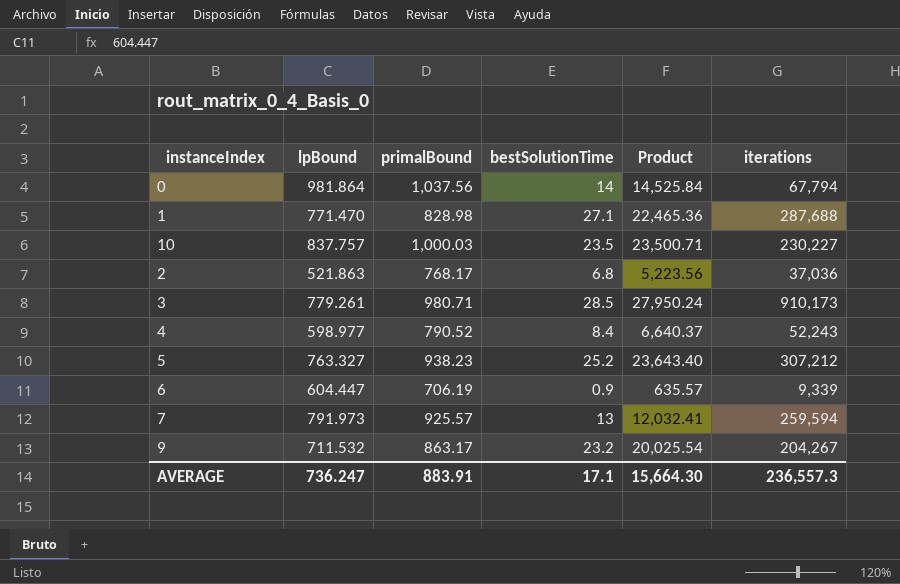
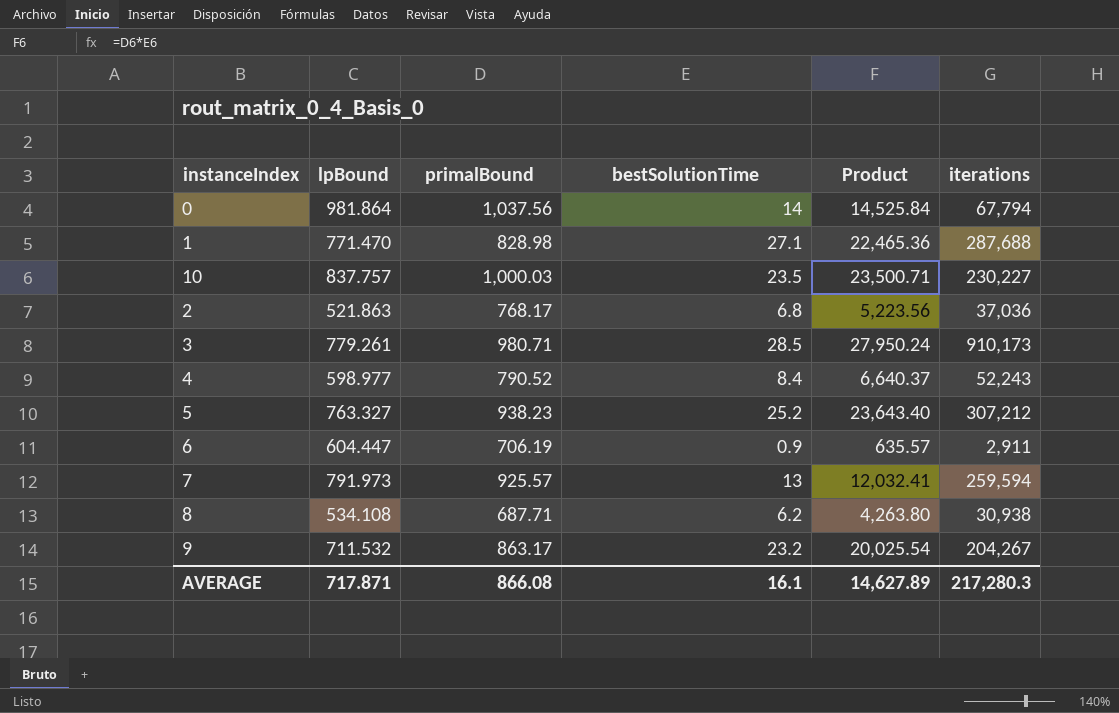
6 | iterations: 9,339 -> 2,911
row 8: none -> 534.108 | 687.71 | 6.2 | 4,263.80 | 30,938
AVERAGE | lpBound: 736.247 -> 717.871
AVERAGE | primalBound: 883.91 -> 866.08
AVERAGE | bestSolutionTime: 17.1 -> 16.1
AVERAGE | Product: 15,664.30 -> 14,627.89
AVERAGE | iterations: 236,557.3 -> 217,280.3

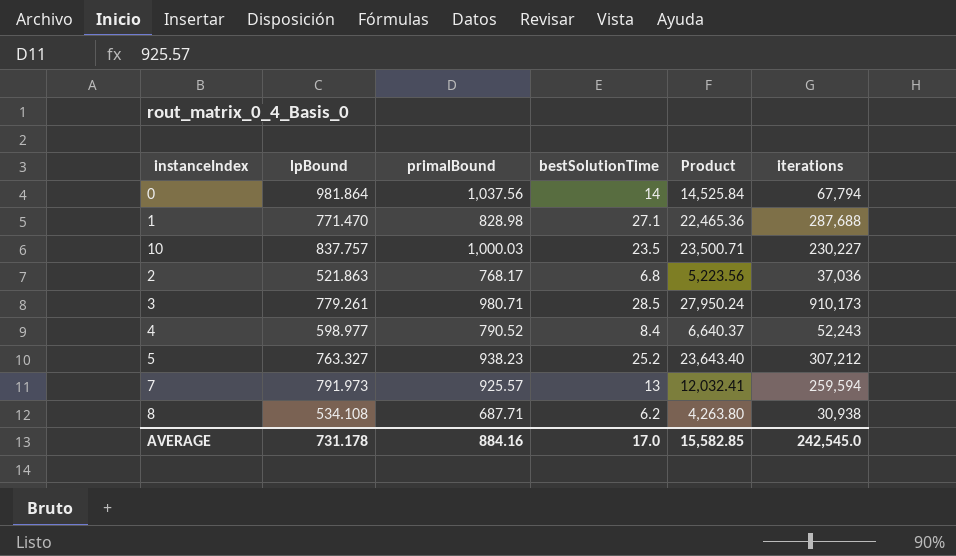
row 6: 604.447 | 706.19 | 0.9 | 635.57 | 2,911 -> none
row 9: 711.532 | 863.17 | 23.2 | 20,025.54 | 204,267 -> none
AVERAGE | lpBound: 717.871 -> 731.178
AVERAGE | primalBound: 866.08 -> 884.16
AVERAGE | bestSolutionTime: 16.1 -> 17.0
AVERAGE | Product: 14,627.89 -> 15,582.85
AVERAGE | iterations: 217,280.3 -> 242,545.0

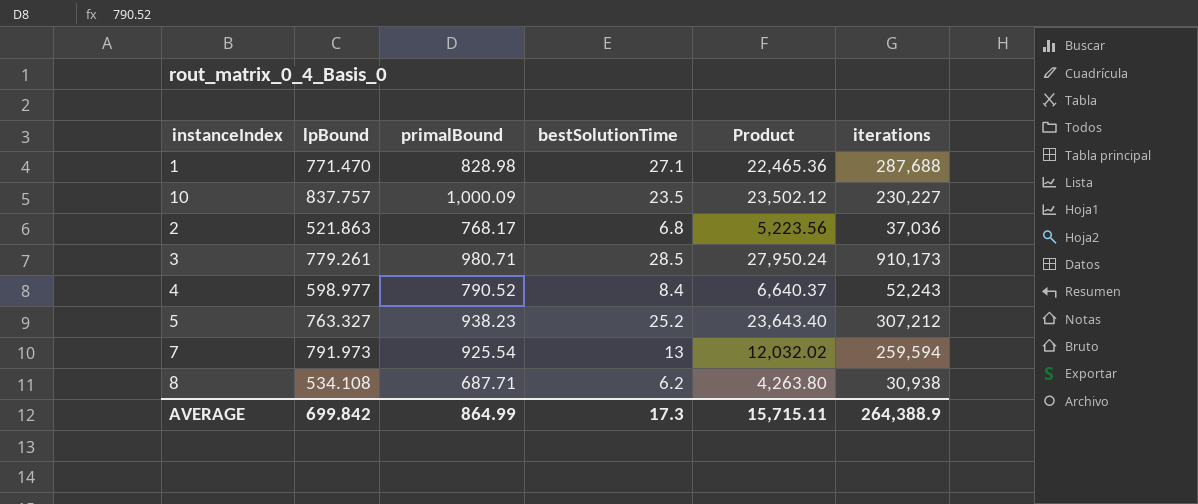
row 0: 981.864 | 1,037.56 | 14 | 14,525.84 | 67,794 -> none
10 | primalBound: 1,000.03 -> 1,000.09
10 | Product: 23,500.71 -> 23,502.12
7 | primalBound: 925.57 -> 925.54
7 | Product: 12,032.41 -> 12,032.02
AVERAGE | lpBound: 731.178 -> 699.842
AVERAGE | primalBound: 884.16 -> 864.99
AVERAGE | bestSolutionTime: 17.0 -> 17.3
AVERAGE | Product: 15,582.85 -> 15,715.11
AVERAGE | iterations: 242,545.0 -> 264,388.9

